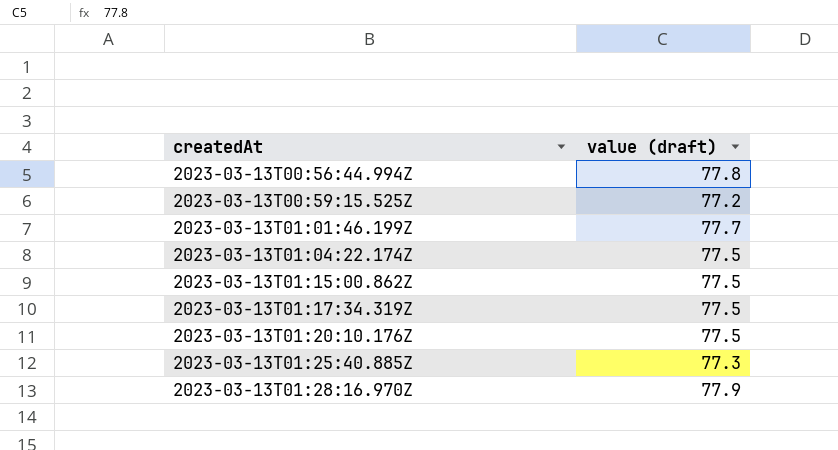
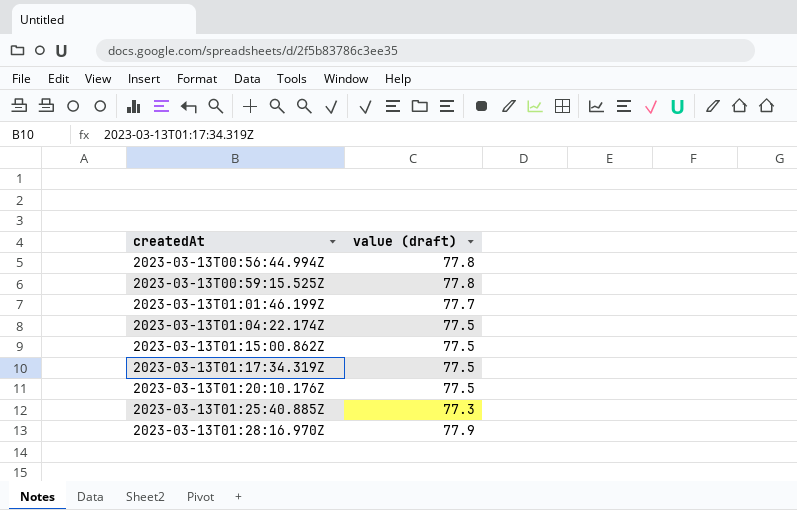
2023-03-13T00:59:15.525Z | value (draft): 77.2 -> 77.8

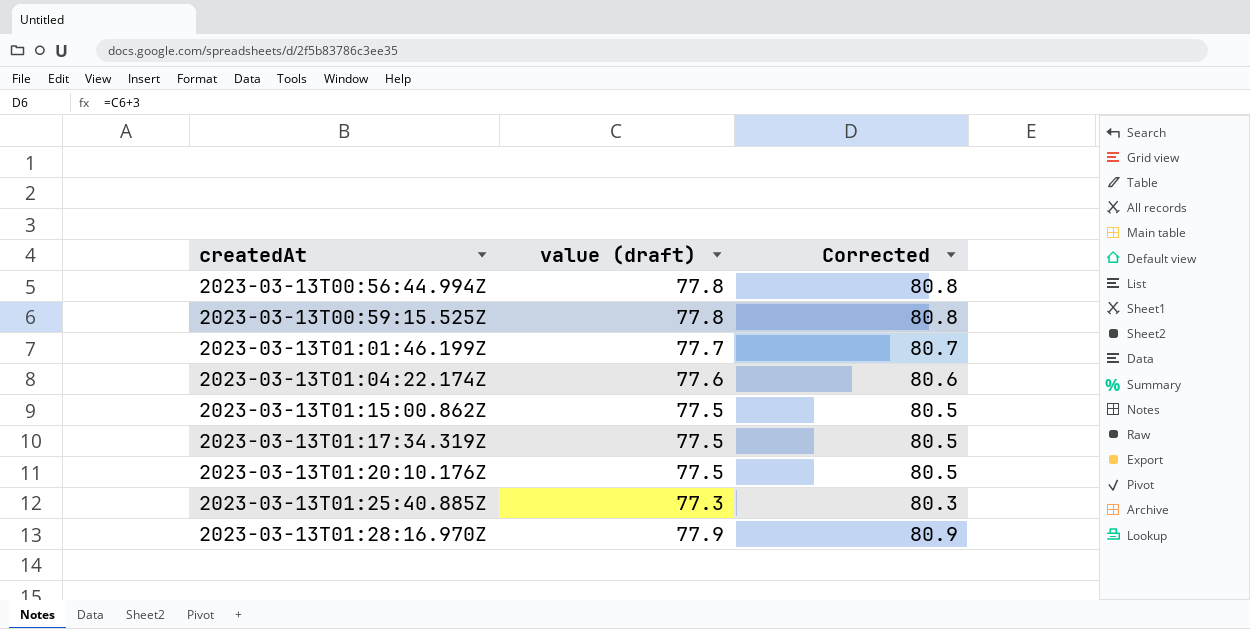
column Corrected | formula: none -> [value (draft)] + 3
2023-03-13T01:04:22.174Z | value (draft): 77.5 -> 77.6

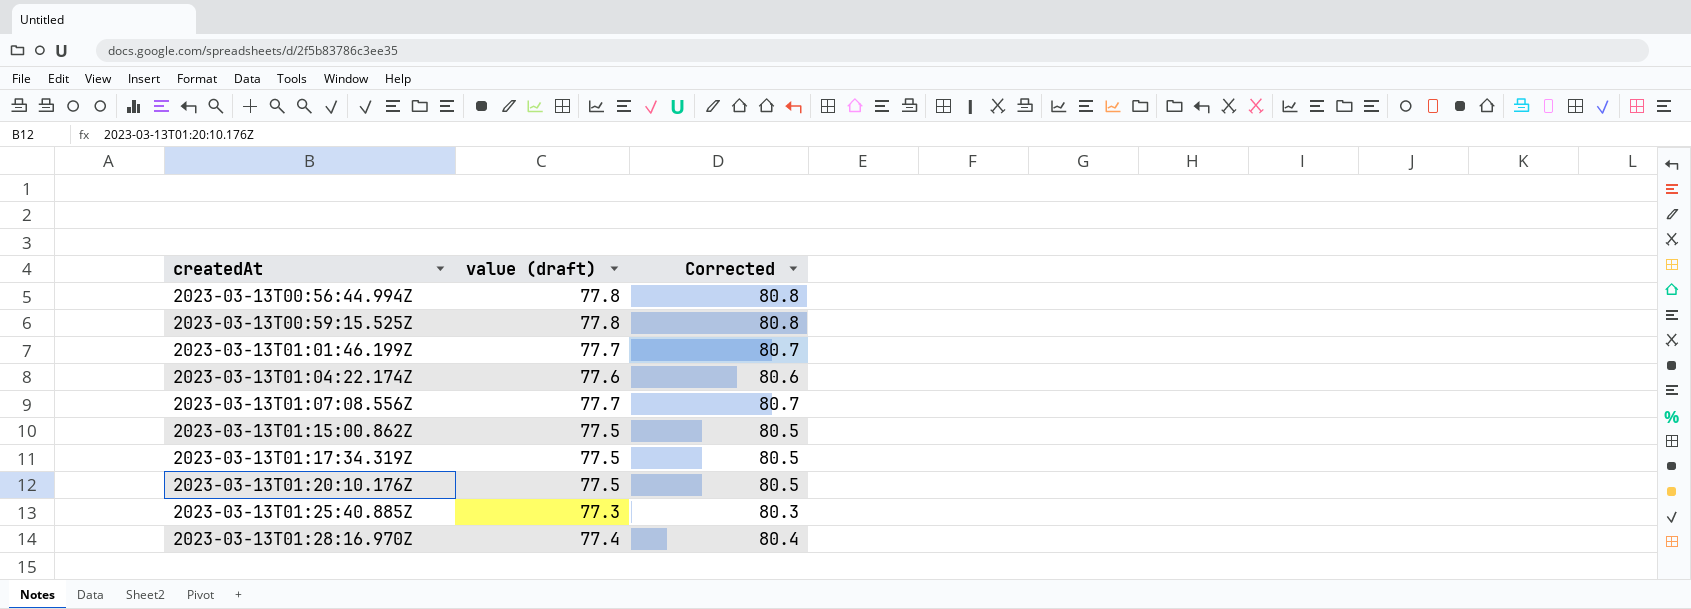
row 2023-03-13T01:07:08.556Z: none -> 77.7 | 80.7
2023-03-13T01:28:16.970Z | value (draft): 77.9 -> 77.4
2023-03-13T01:28:16.970Z | Corrected: 80.9 -> 80.4

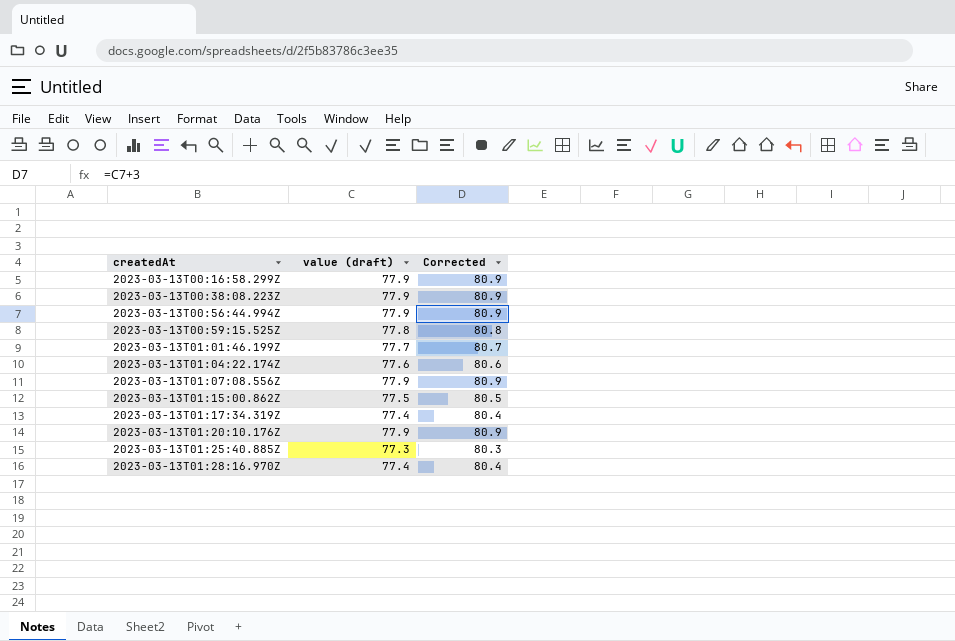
row 2023-03-13T00:16:58.299Z: none -> 77.9 | 80.9
row 2023-03-13T00:38:08.223Z: none -> 77.9 | 80.9
2023-03-13T00:56:44.994Z | value (draft): 77.8 -> 77.9
2023-03-13T00:56:44.994Z | Corrected: 80.8 -> 80.9
2023-03-13T01:07:08.556Z | value (draft): 77.7 -> 77.9
2023-03-13T01:07:08.556Z | Corrected: 80.7 -> 80.9
2023-03-13T01:17:34.319Z | value (draft): 77.5 -> 77.4
2023-03-13T01:17:34.319Z | Corrected: 80.5 -> 80.4
2023-03-13T01:20:10.176Z | value (draft): 77.5 -> 77.9
2023-03-13T01:20:10.176Z | Corrected: 80.5 -> 80.9

